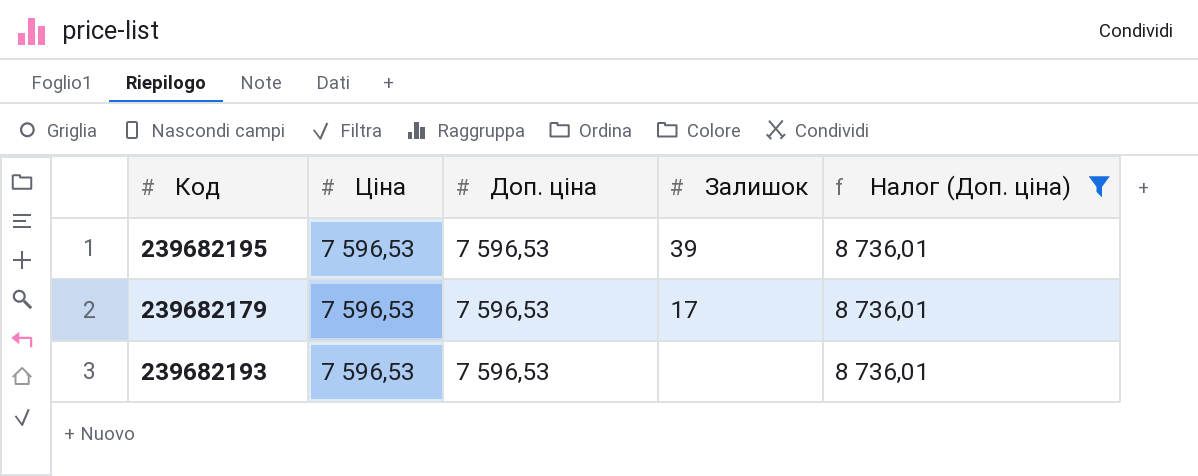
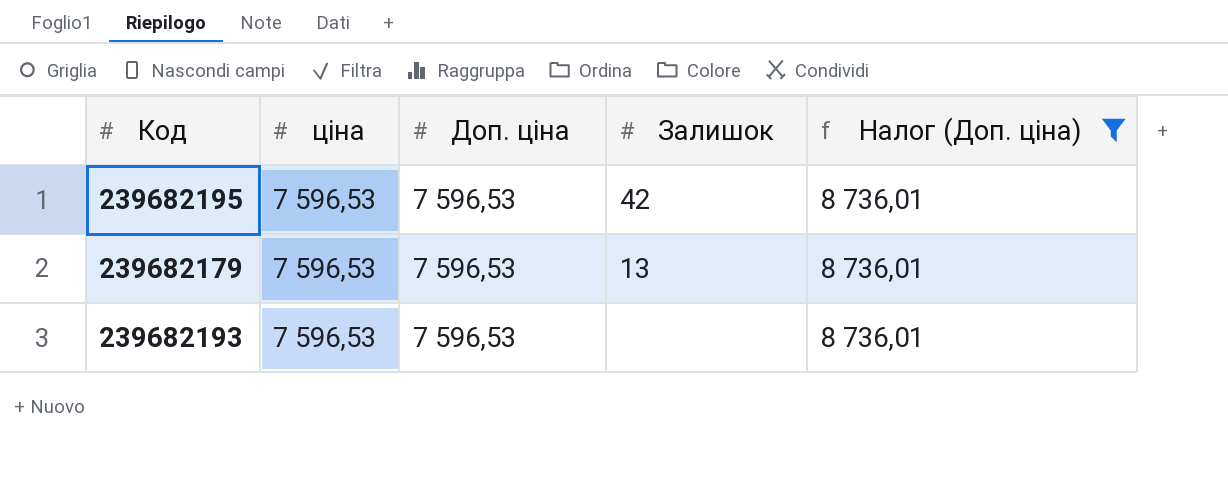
column name: Ціна -> ціна
239682195 | Залишок: 39 -> 42
239682179 | Залишок: 17 -> 13

